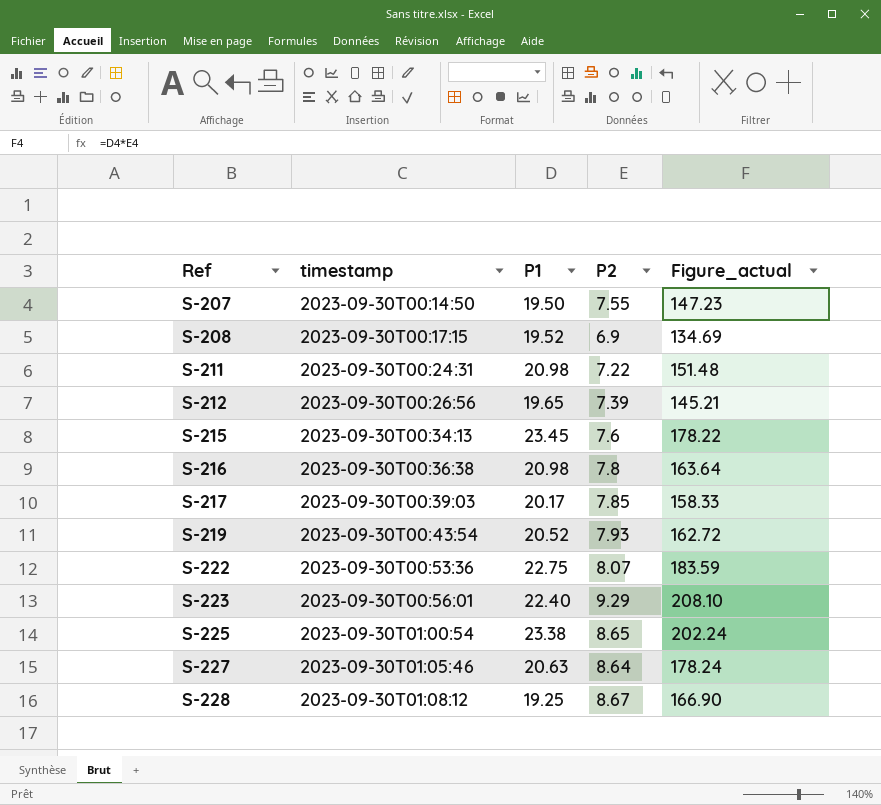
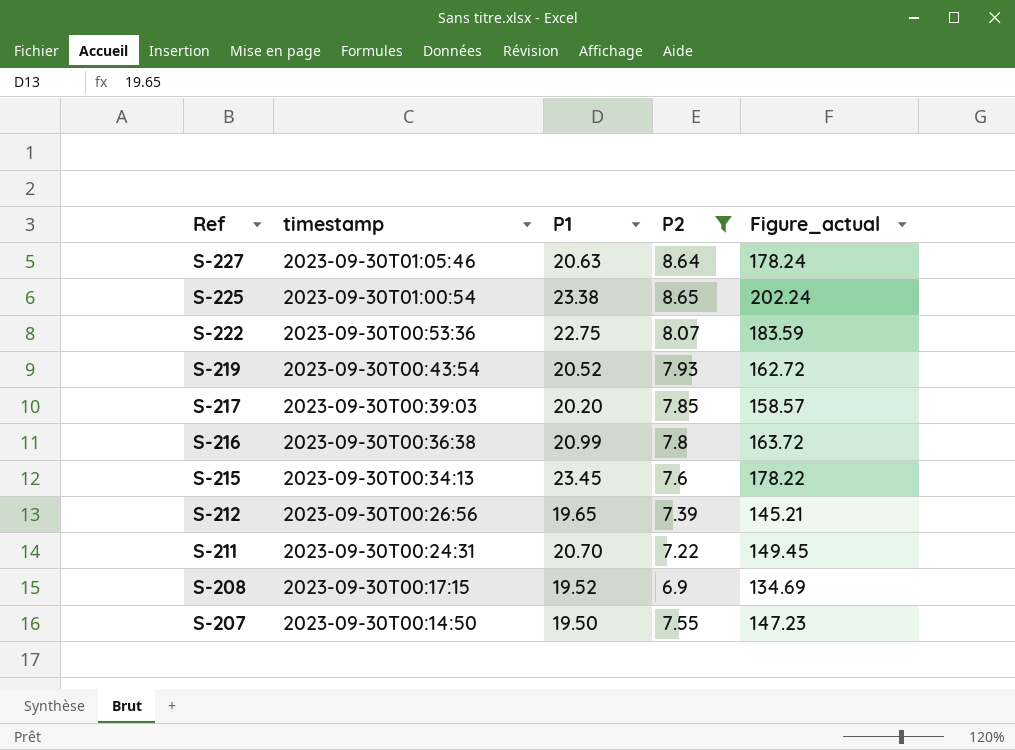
filter: none -> P2 <= 8.65
row order: Ref ascending -> Ref descending
S-217 | P1: 20.17 -> 20.20
S-217 | Figure_actual: 158.33 -> 158.57
S-216 | P1: 20.98 -> 20.99
S-216 | Figure_actual: 163.64 -> 163.72
S-211 | P1: 20.98 -> 20.70
S-211 | Figure_actual: 151.48 -> 149.45

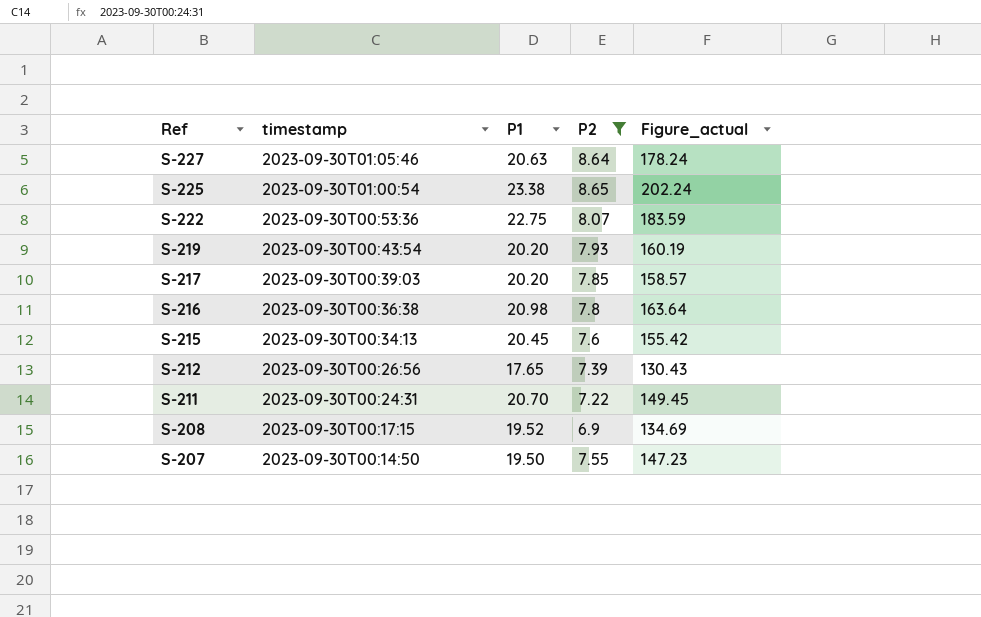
S-219 | P1: 20.52 -> 20.20
S-219 | Figure_actual: 162.72 -> 160.19
S-216 | P1: 20.99 -> 20.98
S-216 | Figure_actual: 163.72 -> 163.64
S-215 | P1: 23.45 -> 20.45
S-215 | Figure_actual: 178.22 -> 155.42
S-212 | P1: 19.65 -> 17.65
S-212 | Figure_actual: 145.21 -> 130.43

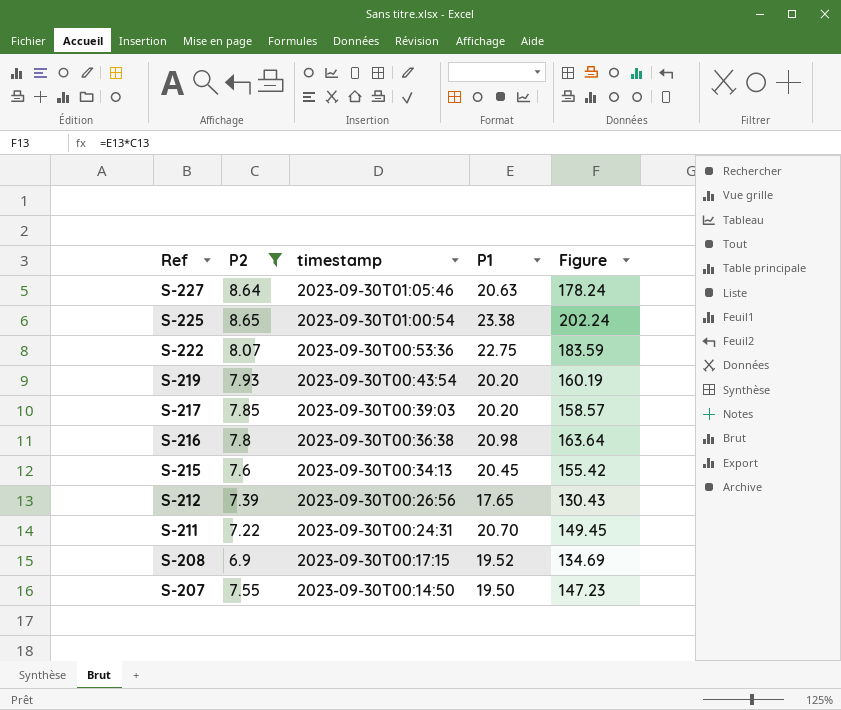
column P2 | position: 4 -> 2
column name: Figure_actual -> Figure

